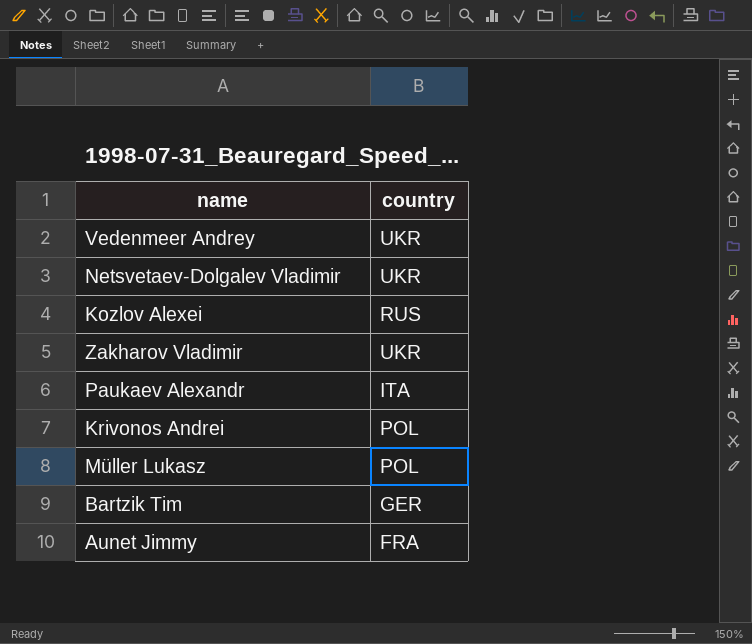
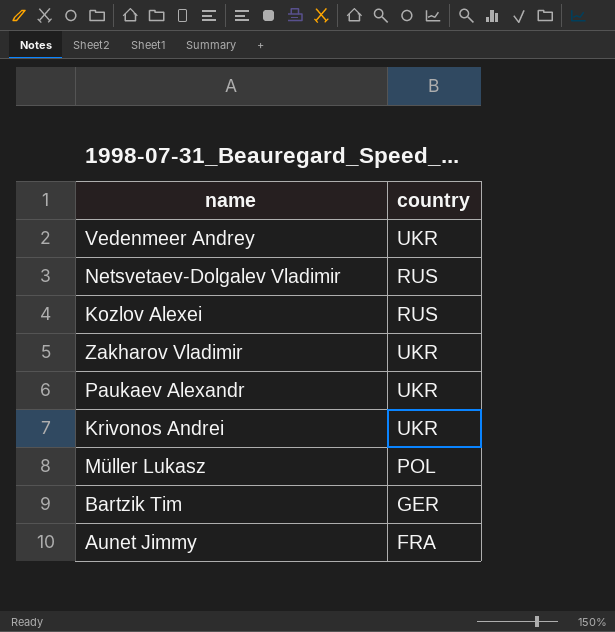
Netsvetaev-Dolgalev Vladimir | country: UKR -> RUS
Paukaev Alexandr | country: ITA -> UKR
Krivonos Andrei | country: POL -> UKR

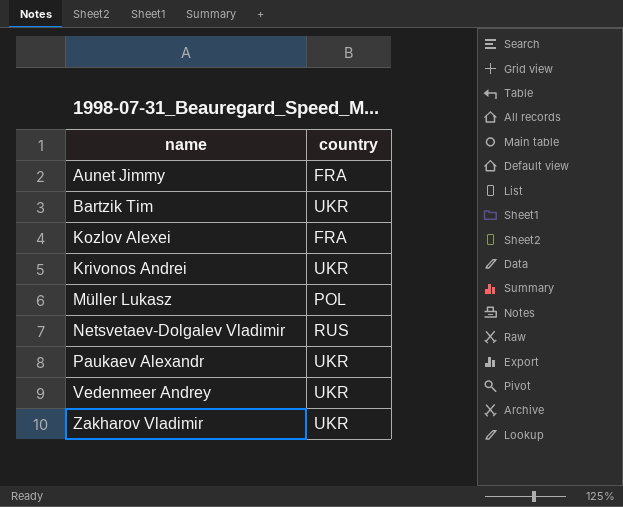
row order: none -> name ascending
Bartzik Tim | country: GER -> UKR
Kozlov Alexei | country: RUS -> FRA

